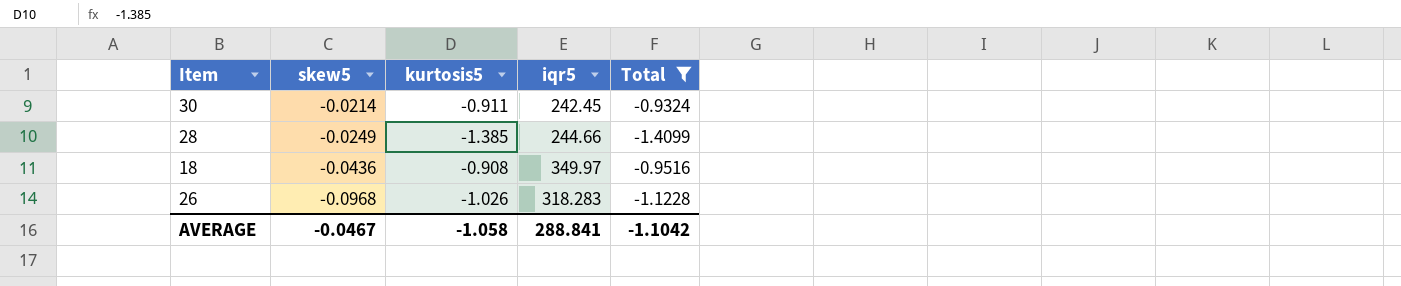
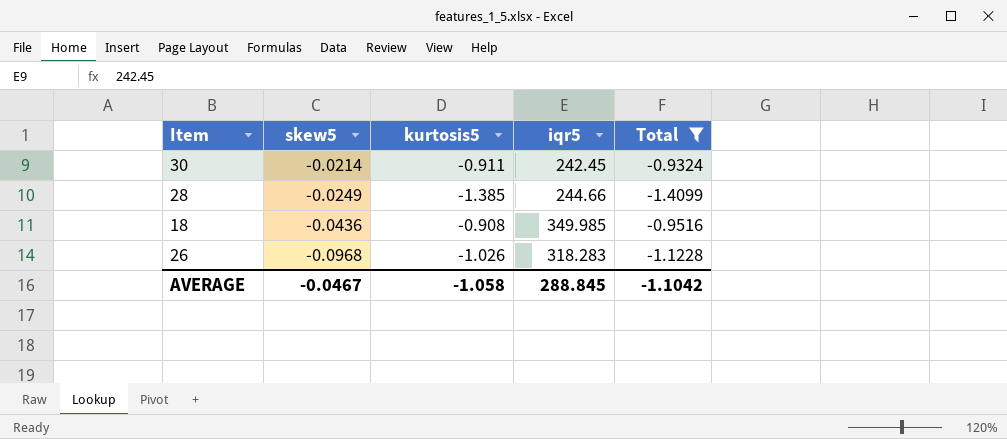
18 | iqr5: 349.97 -> 349.985
AVERAGE | iqr5: 288.841 -> 288.845

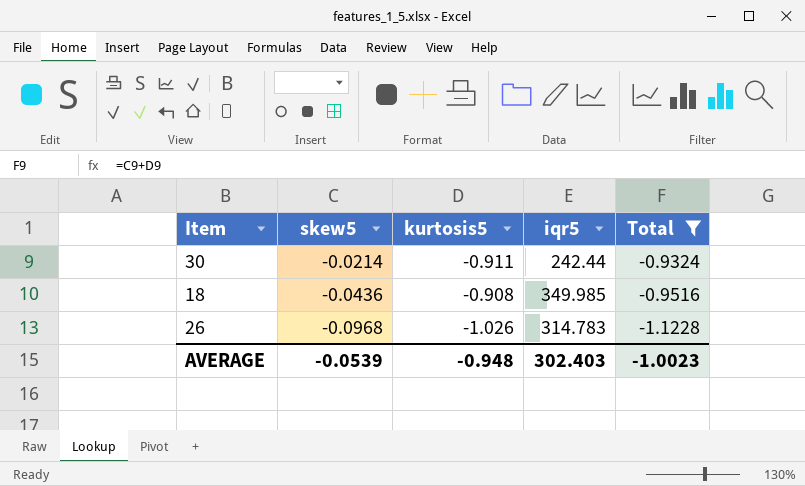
row 28: -0.0249 | -1.385 | 244.66 | -1.4099 -> none
30 | iqr5: 242.45 -> 242.44
26 | iqr5: 318.283 -> 314.783
AVERAGE | skew5: -0.0467 -> -0.0539
AVERAGE | kurtosis5: -1.058 -> -0.948
AVERAGE | iqr5: 288.845 -> 302.403
AVERAGE | Total: -1.1042 -> -1.0023

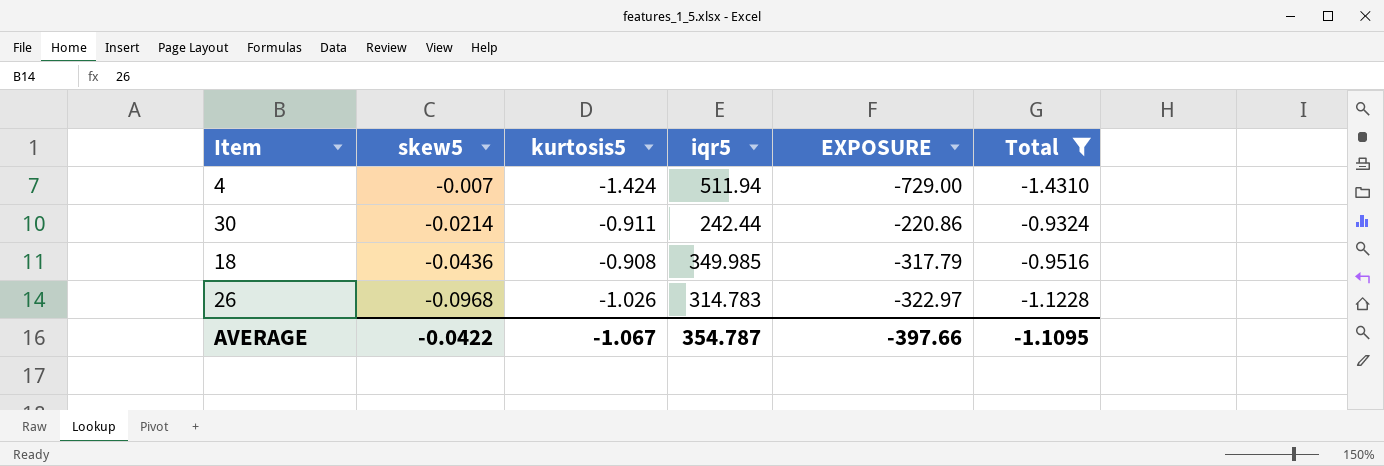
column EXPOSURE | formula: none -> [kurtosis5] * [iqr5]
row 4: none -> -0.007 | -1.424 | 511.94 | -729.00 | -1.4310
AVERAGE | skew5: -0.0539 -> -0.0422
AVERAGE | kurtosis5: -0.948 -> -1.067
AVERAGE | iqr5: 302.403 -> 354.787
AVERAGE | Total: -1.0023 -> -1.1095

